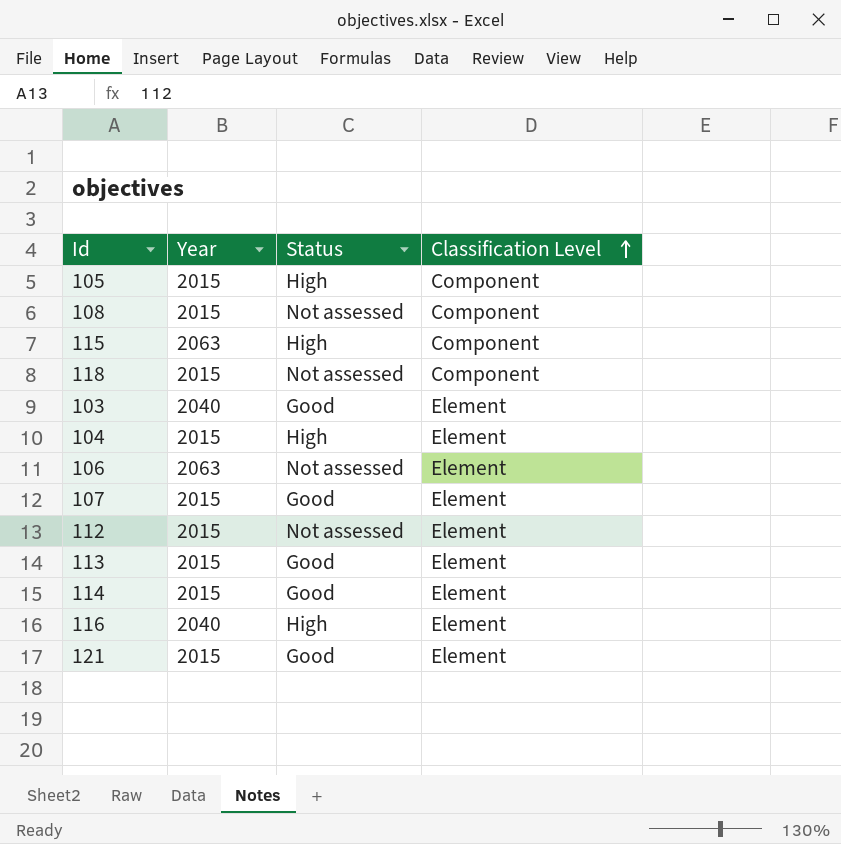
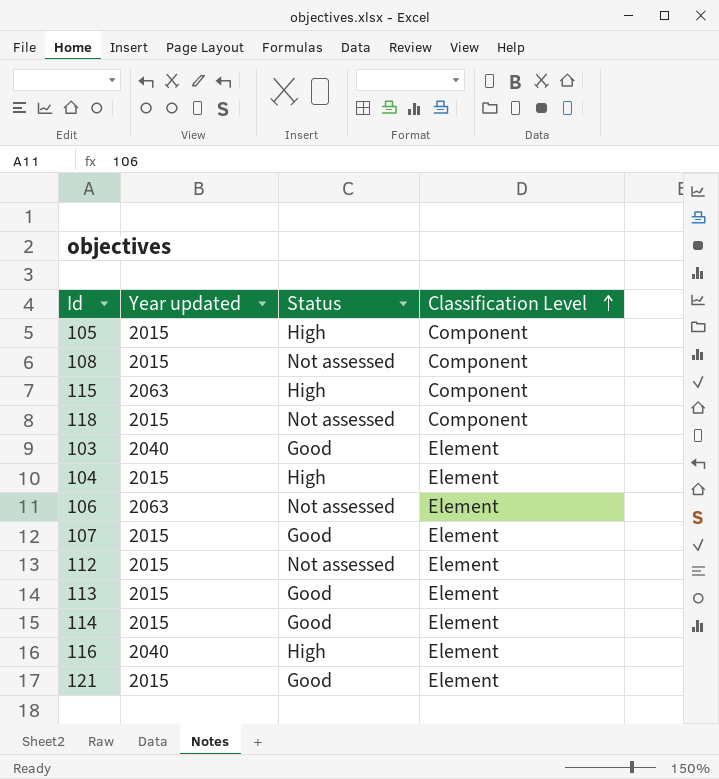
column name: Year -> Year updated

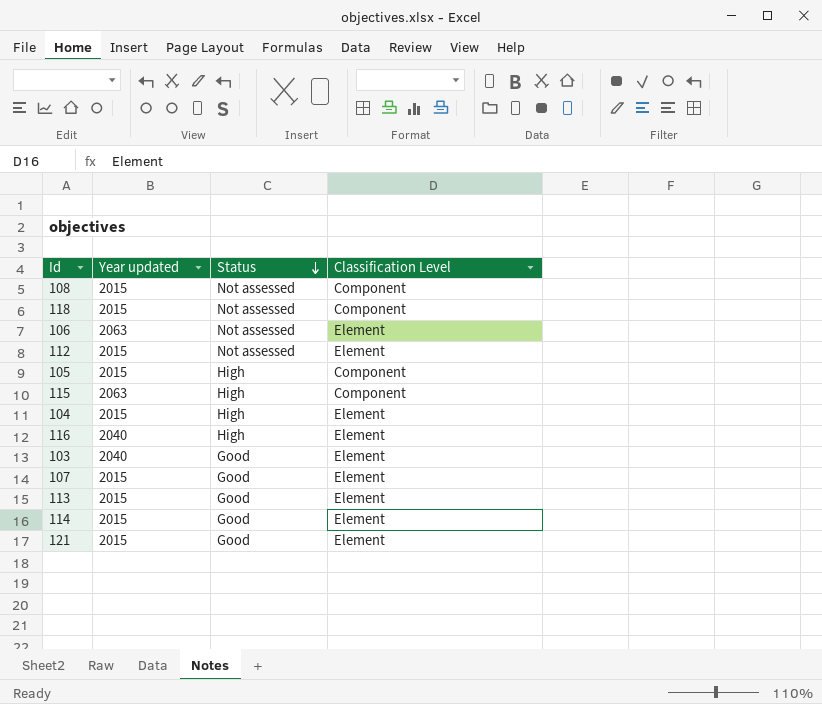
row order: Classification Level ascending -> Status descending

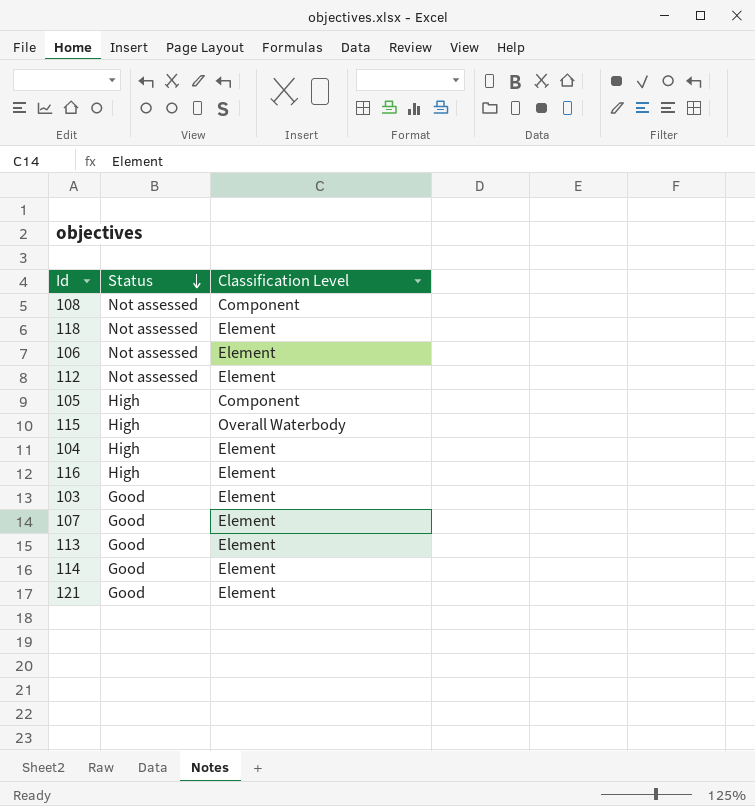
column Year updated | position: 2 -> none
118 | Classification Level: Component -> Element
115 | Classification Level: Component -> Overall Waterbody

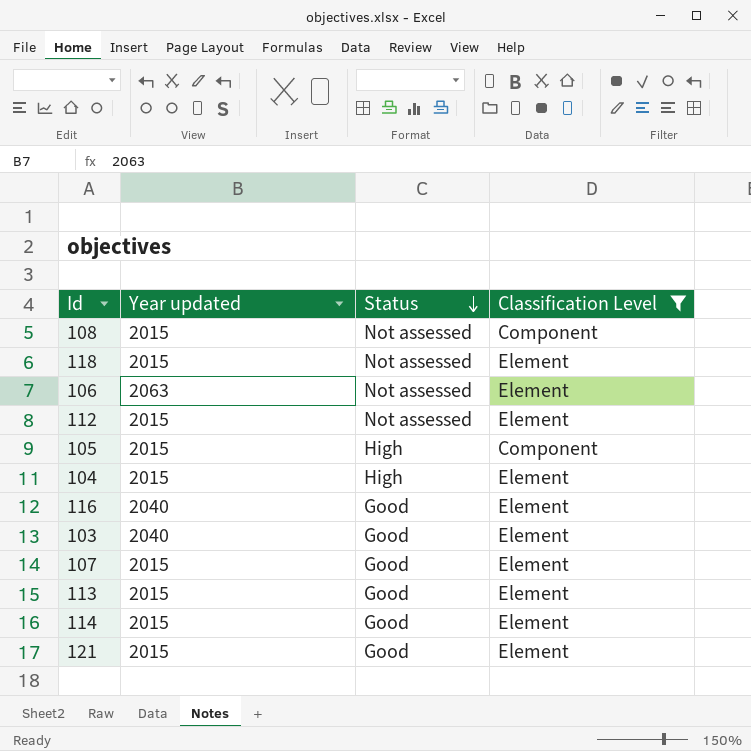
filter: none -> Classification Level != Overall Waterbody
column Year updated | position: none -> 2
116 | Status: High -> Good

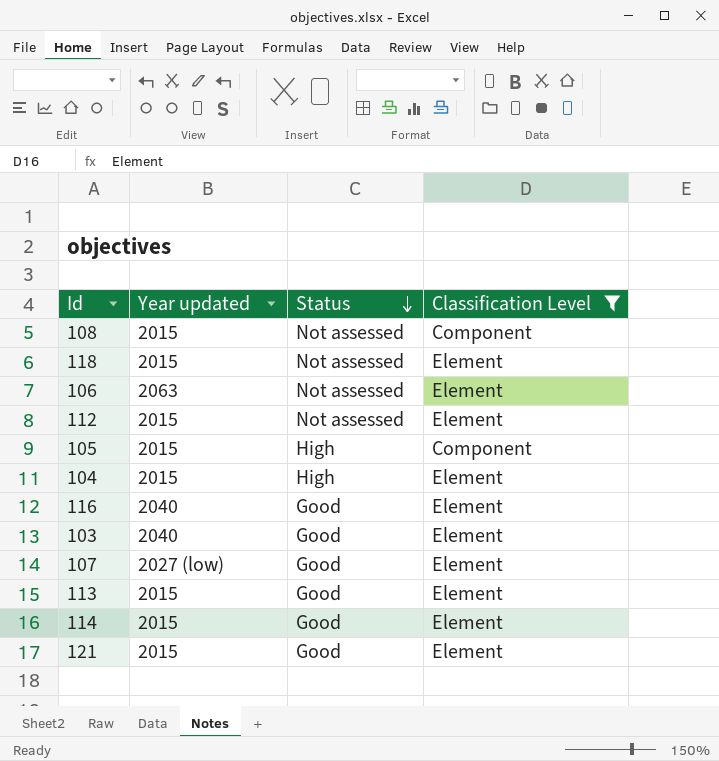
107 | Year updated: 2015 -> 2027 (low)

